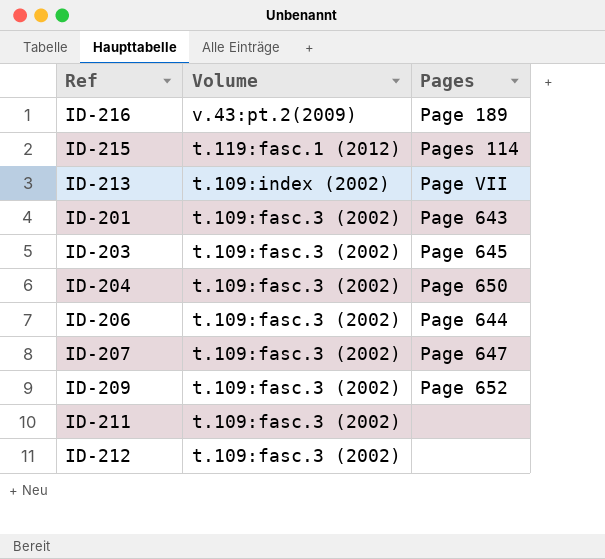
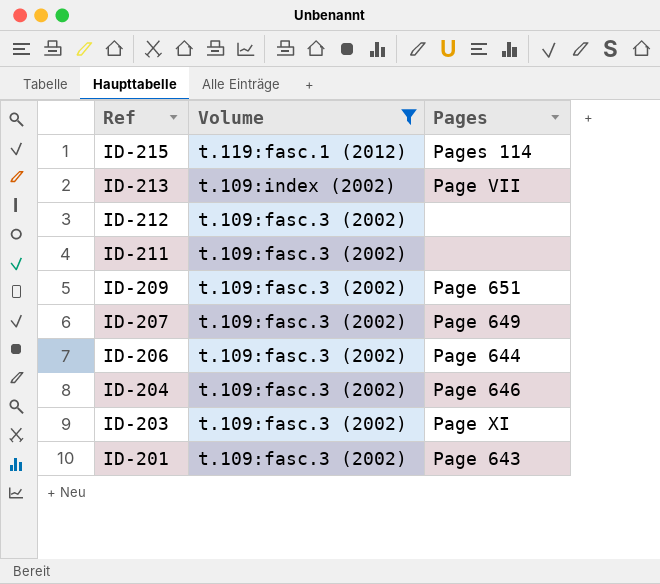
filter: none -> Volume != v.43:pt.2(2009)
row order: Volume descending -> Ref descending
ID-209 | Pages: Page 652 -> Page 651
ID-207 | Pages: Page 647 -> Page 649
ID-204 | Pages: Page 650 -> Page 646
ID-203 | Pages: Page 645 -> Page XI

